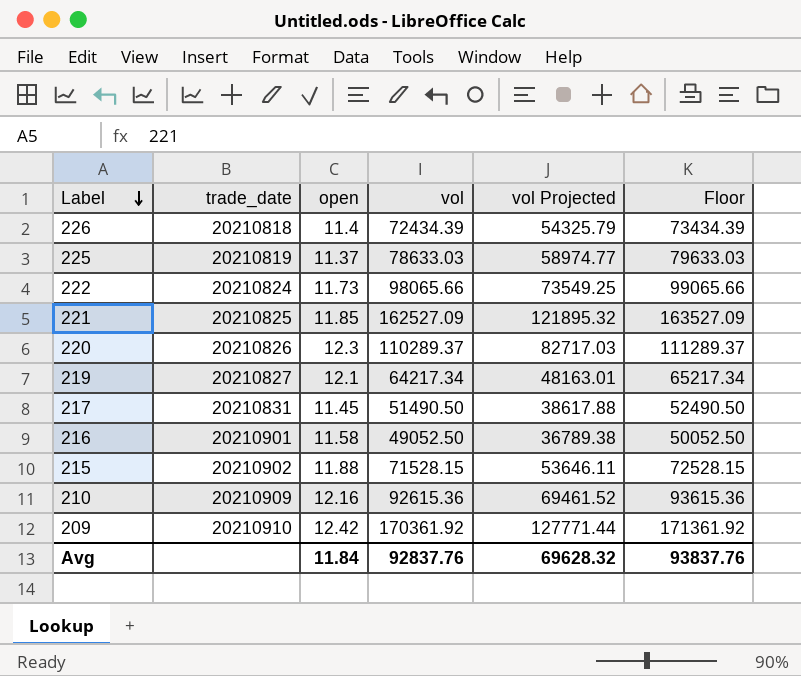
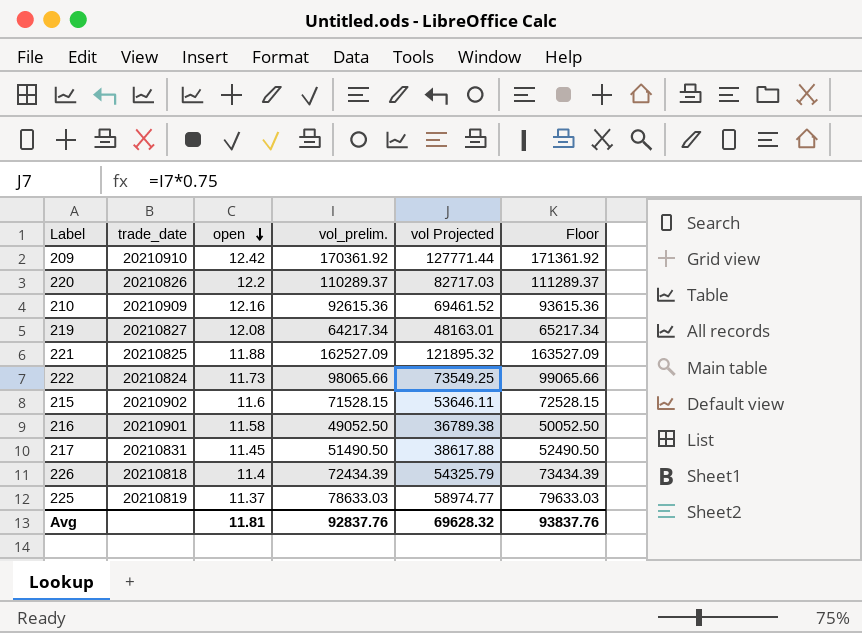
row order: Label descending -> open descending
column name: vol -> vol_prelim.
220 | open: 12.3 -> 12.2
219 | open: 12.1 -> 12.08
221 | open: 11.85 -> 11.88
215 | open: 11.88 -> 11.6
Avg | open: 11.84 -> 11.81

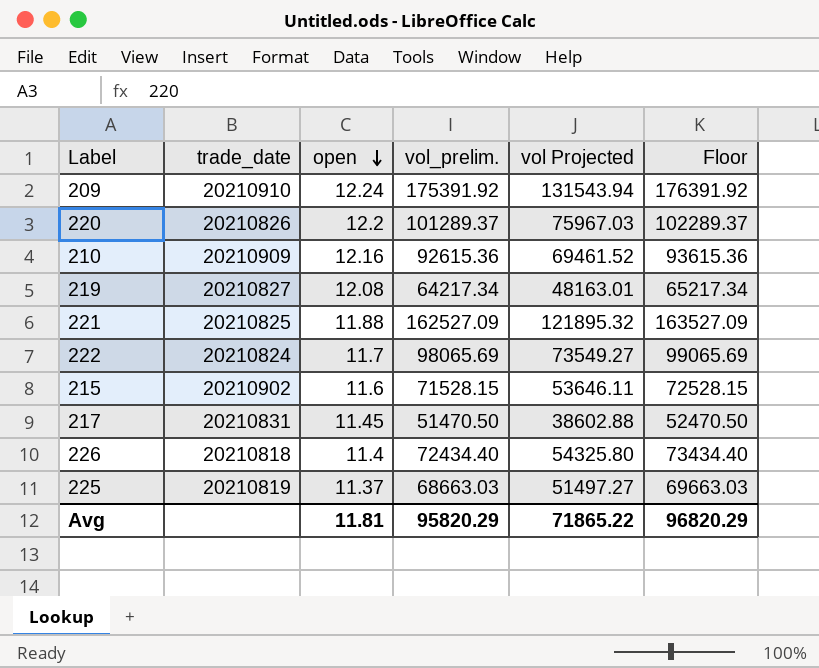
row 216: 20210901 | 11.58 | 49052.50 | 36789.38 | 50052.50 -> none
209 | open: 12.42 -> 12.24
209 | vol_prelim.: 170361.92 -> 175391.92
209 | vol Projected: 127771.44 -> 131543.94
209 | Floor: 171361.92 -> 176391.92
220 | vol_prelim.: 110289.37 -> 101289.37
220 | vol Projected: 82717.03 -> 75967.03
220 | Floor: 111289.37 -> 102289.37
222 | open: 11.73 -> 11.7
222 | vol_prelim.: 98065.66 -> 98065.69
222 | vol Projected: 73549.25 -> 73549.27
222 | Floor: 99065.66 -> 99065.69
217 | vol_prelim.: 51490.50 -> 51470.50
217 | vol Projected: 38617.88 -> 38602.88
217 | Floor: 52490.50 -> 52470.50
226 | vol_prelim.: 72434.39 -> 72434.40
226 | vol Projected: 54325.79 -> 54325.80
226 | Floor: 73434.39 -> 73434.40
225 | vol_prelim.: 78633.03 -> 68663.03
225 | vol Projected: 58974.77 -> 51497.27
225 | Floor: 79633.03 -> 69663.03
Avg | vol_prelim.: 92837.76 -> 95820.29
Avg | vol Projected: 69628.32 -> 71865.22
Avg | Floor: 93837.76 -> 96820.29

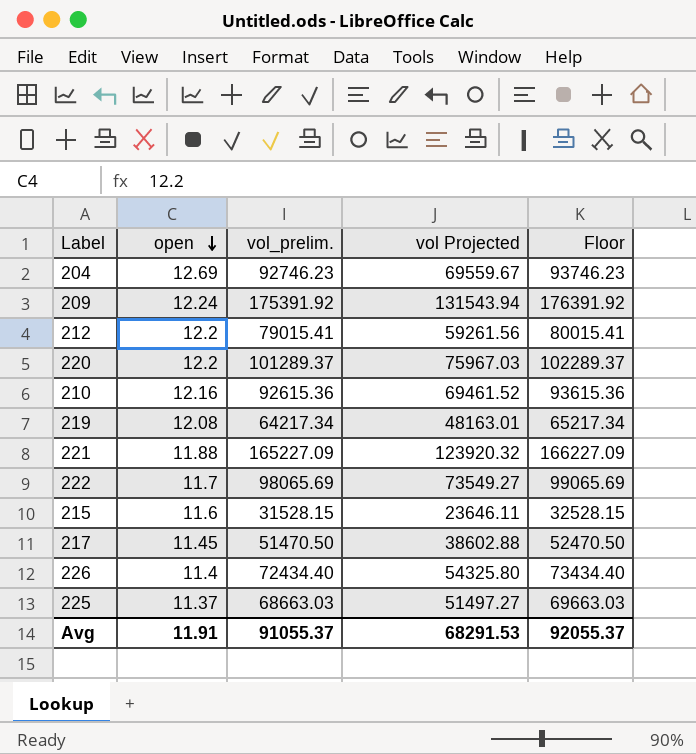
column trade_date | position: 2 -> none
row 204: none -> 12.69 | 92746.23 | 69559.67 | 93746.23
row 212: none -> 12.2 | 79015.41 | 59261.56 | 80015.41
221 | vol_prelim.: 162527.09 -> 165227.09
221 | vol Projected: 121895.32 -> 123920.32
221 | Floor: 163527.09 -> 166227.09
215 | vol_prelim.: 71528.15 -> 31528.15
215 | vol Projected: 53646.11 -> 23646.11
215 | Floor: 72528.15 -> 32528.15
Avg | open: 11.81 -> 11.91
Avg | vol_prelim.: 95820.29 -> 91055.37
Avg | vol Projected: 71865.22 -> 68291.53
Avg | Floor: 96820.29 -> 92055.37

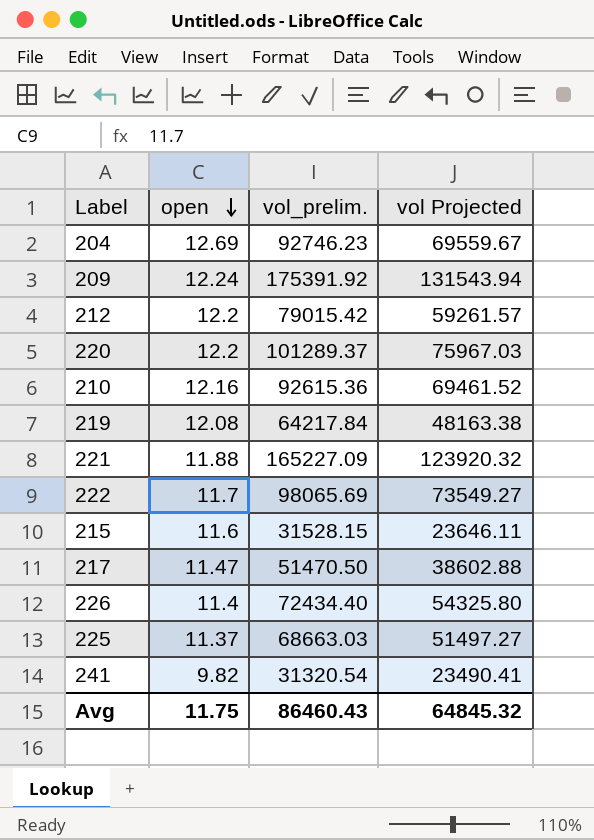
column Floor | formula: [vol_prelim.] + 1000 -> none
212 | vol_prelim.: 79015.41 -> 79015.42
212 | vol Projected: 59261.56 -> 59261.57
219 | vol_prelim.: 64217.34 -> 64217.84
219 | vol Projected: 48163.01 -> 48163.38
217 | open: 11.45 -> 11.47
row 241: none -> 9.82 | 31320.54 | 23490.41
Avg | open: 11.91 -> 11.75
Avg | vol_prelim.: 91055.37 -> 86460.43
Avg | vol Projected: 68291.53 -> 64845.32

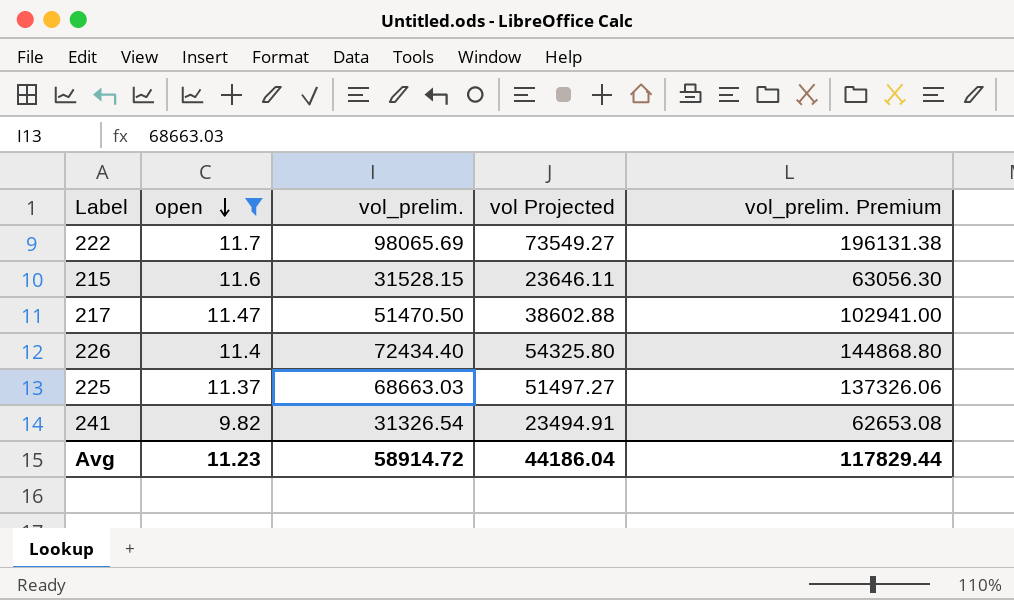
filter: none -> open <= 11.7
column vol_prelim. Premium | formula: none -> [vol_prelim.] * 2
241 | vol_prelim.: 31320.54 -> 31326.54
241 | vol Projected: 23490.41 -> 23494.91
Avg | open: 11.75 -> 11.23
Avg | vol_prelim.: 86460.43 -> 58914.72
Avg | vol Projected: 64845.32 -> 44186.04

